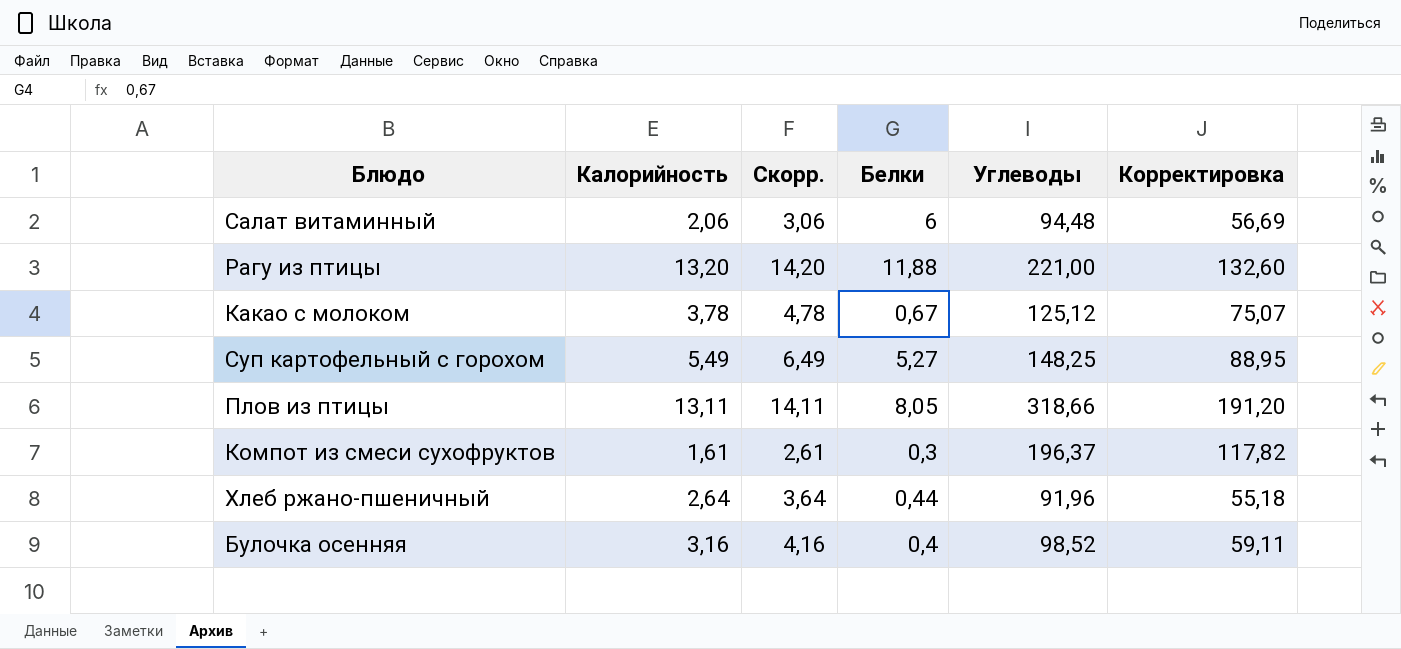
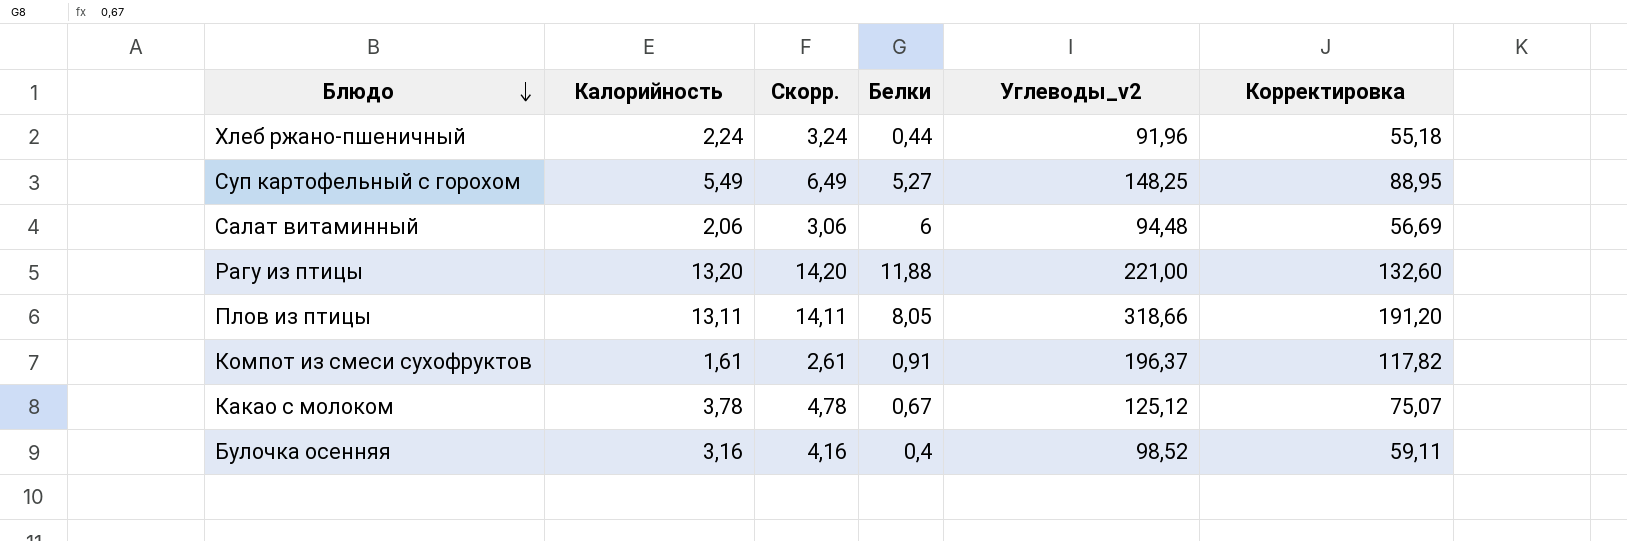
row order: none -> Блюдо descending
column name: Углеводы -> Углеводы_v2
Хлеб ржано-пшеничный | Калорийность: 2,64 -> 2,24
Хлеб ржано-пшеничный | Скорр.: 3,64 -> 3,24
Компот из смеси сухофруктов | Белки: 0,3 -> 0,91

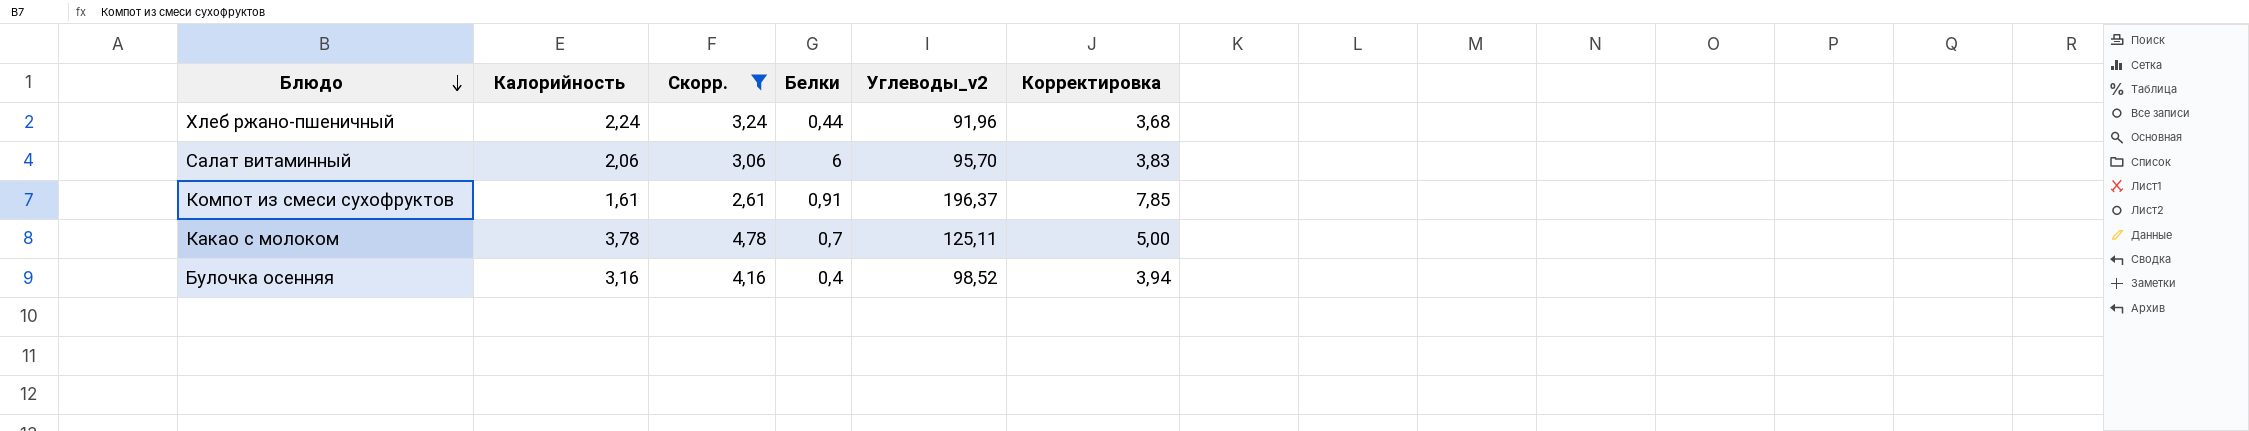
filter: none -> Скорр. <= 4,78
column Корректировка | formula: [Углеводы_v2] * 0,6 -> [Углеводы_v2] * 0,04
Салат витаминный | Углеводы_v2: 94,48 -> 95,70
Какао с молоком | Белки: 0,67 -> 0,7
Какао с молоком | Углеводы_v2: 125,12 -> 125,11

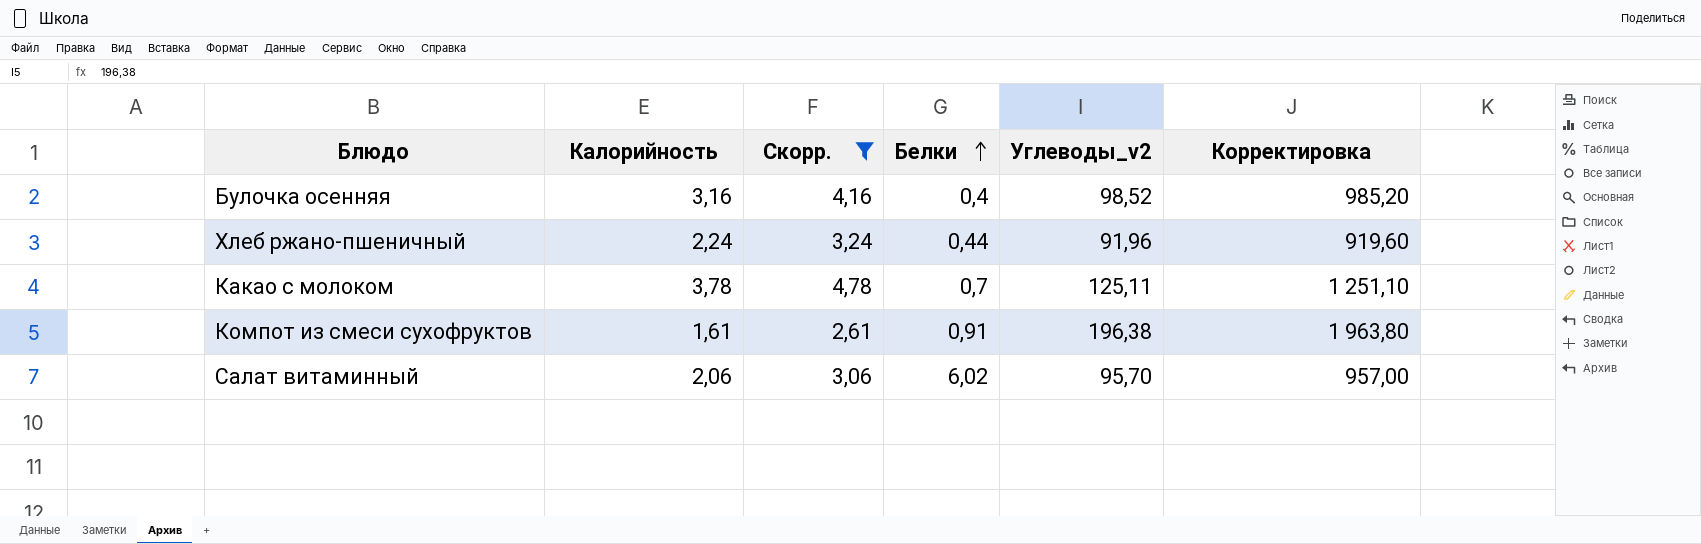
row order: Блюдо descending -> Белки ascending
column Корректировка | formula: [Углеводы_v2] * 0,04 -> [Углеводы_v2] * 10
Компот из смеси сухофруктов | Углеводы_v2: 196,37 -> 196,38
Салат витаминный | Белки: 6 -> 6,02

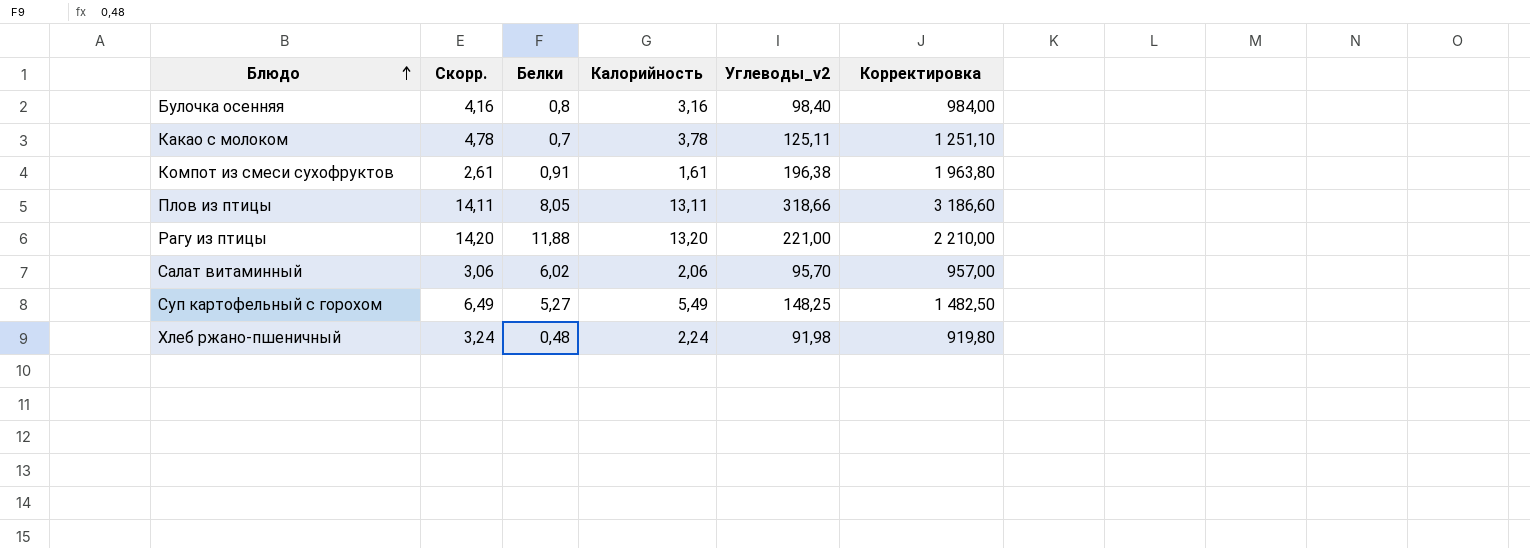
filter: Скорр. <= 4,78 -> none
row order: Белки ascending -> Блюдо ascending
column Калорийность | position: 2 -> 4
Булочка осенняя | Белки: 0,4 -> 0,8
Булочка осенняя | Углеводы_v2: 98,52 -> 98,40
Булочка осенняя | Корректировка: 985,20 -> 984,00
Хлеб ржано-пшеничный | Белки: 0,44 -> 0,48
Хлеб ржано-пшеничный | Углеводы_v2: 91,96 -> 91,98
Хлеб ржано-пшеничный | Корректировка: 919,60 -> 919,80

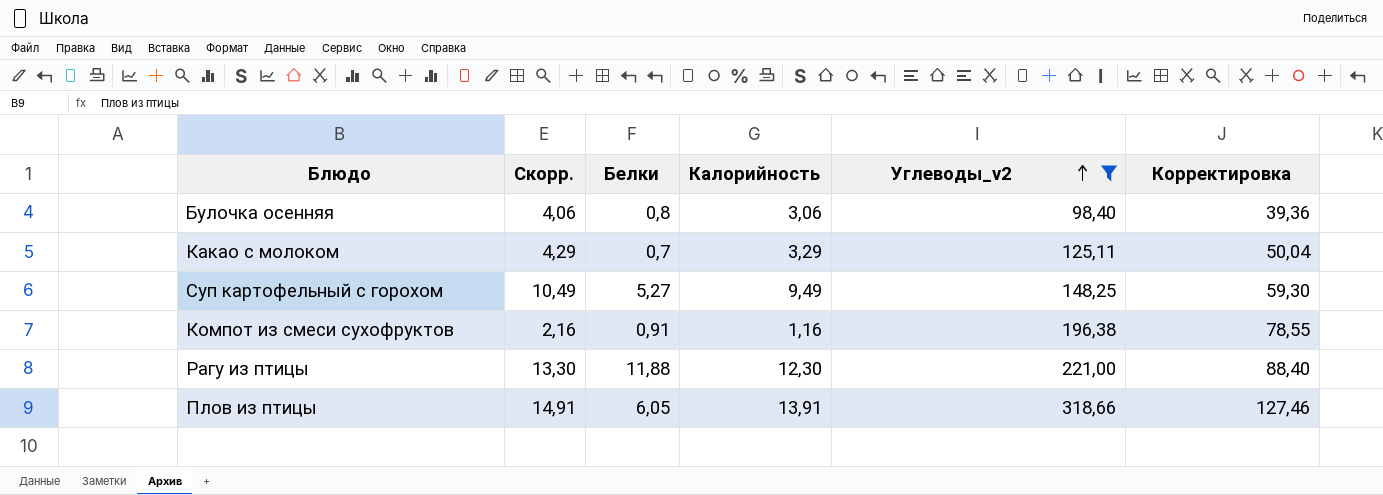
filter: none -> Углеводы_v2 >= 98,40
row order: Блюдо ascending -> Углеводы_v2 ascending
column Корректировка | formula: [Углеводы_v2] * 10 -> [Углеводы_v2] * 0,4
Булочка осенняя | Скорр.: 4,16 -> 4,06
Булочка осенняя | Калорийность: 3,16 -> 3,06
Какао с молоком | Скорр.: 4,78 -> 4,29
Какао с молоком | Калорийность: 3,78 -> 3,29
Суп картофельный с горохом | Скорр.: 6,49 -> 10,49
Суп картофельный с горохом | Калорийность: 5,49 -> 9,49
Компот из смеси сухофруктов | Скорр.: 2,61 -> 2,16
Компот из смеси сухофруктов | Калорийность: 1,61 -> 1,16
Рагу из птицы | Скорр.: 14,20 -> 13,30
Рагу из птицы | Калорийность: 13,20 -> 12,30
Плов из птицы | Скорр.: 14,11 -> 14,91
Плов из птицы | Белки: 8,05 -> 6,05
Плов из птицы | Калорийность: 13,11 -> 13,91

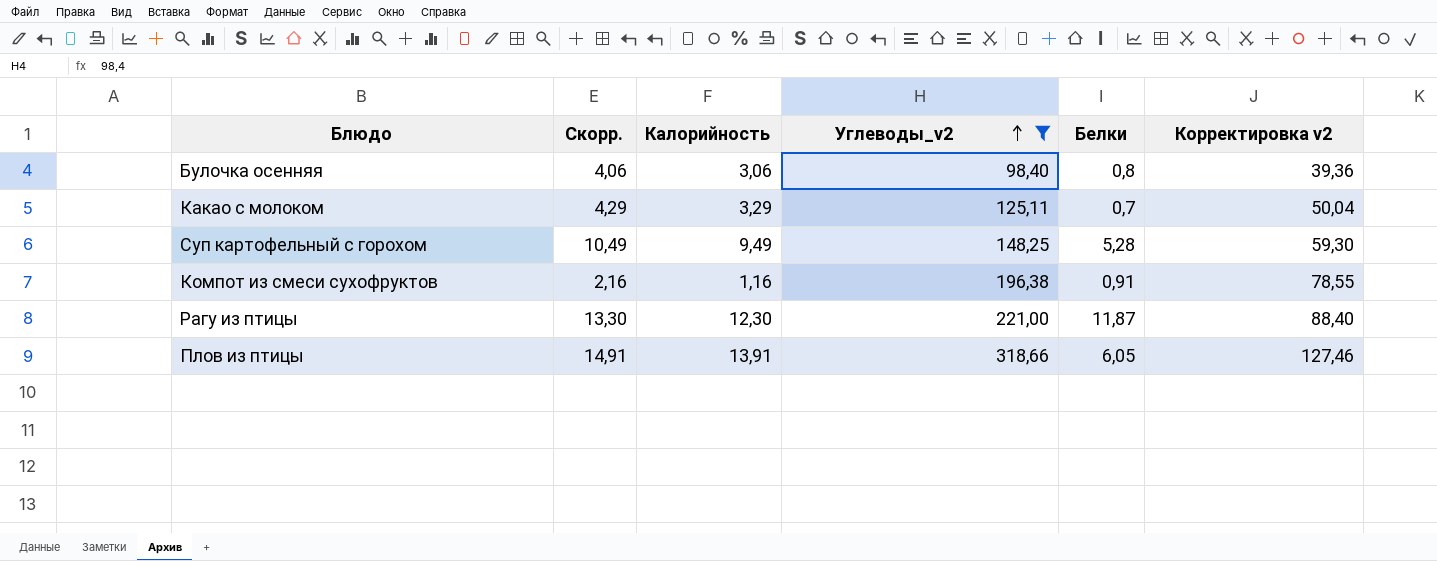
column Белки | position: 3 -> 5
column name: Корректировка -> Корректировка v2
Суп картофельный с горохом | Белки: 5,27 -> 5,28
Рагу из птицы | Белки: 11,88 -> 11,87

